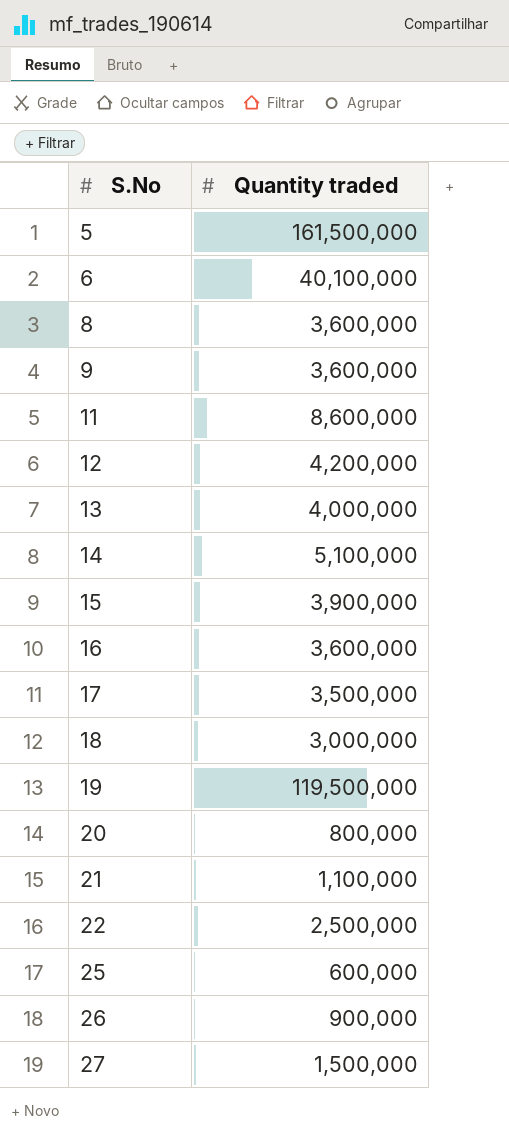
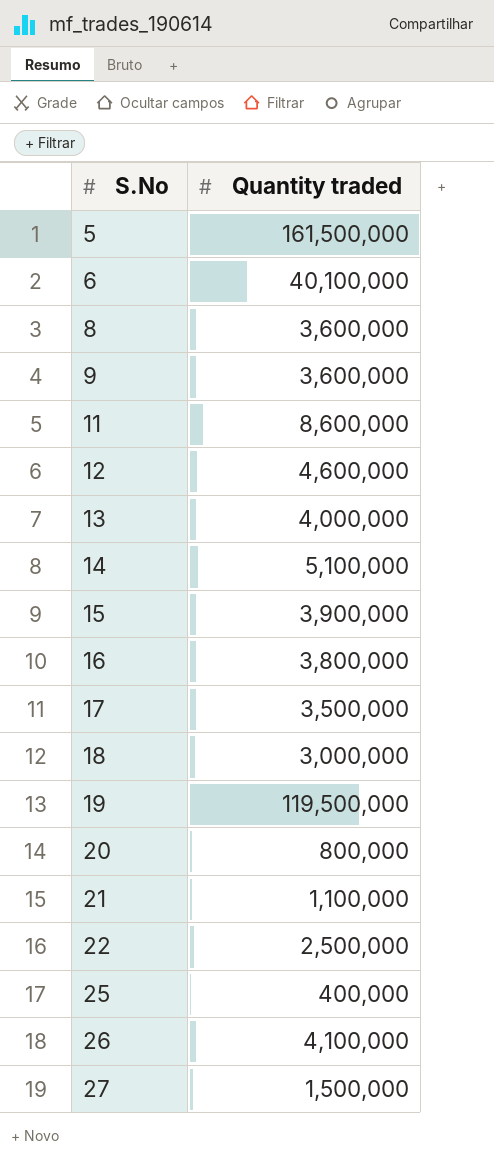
12 | Quantity traded: 4,200,000 -> 4,600,000
16 | Quantity traded: 3,600,000 -> 3,800,000
25 | Quantity traded: 600,000 -> 400,000
26 | Quantity traded: 900,000 -> 4,100,000

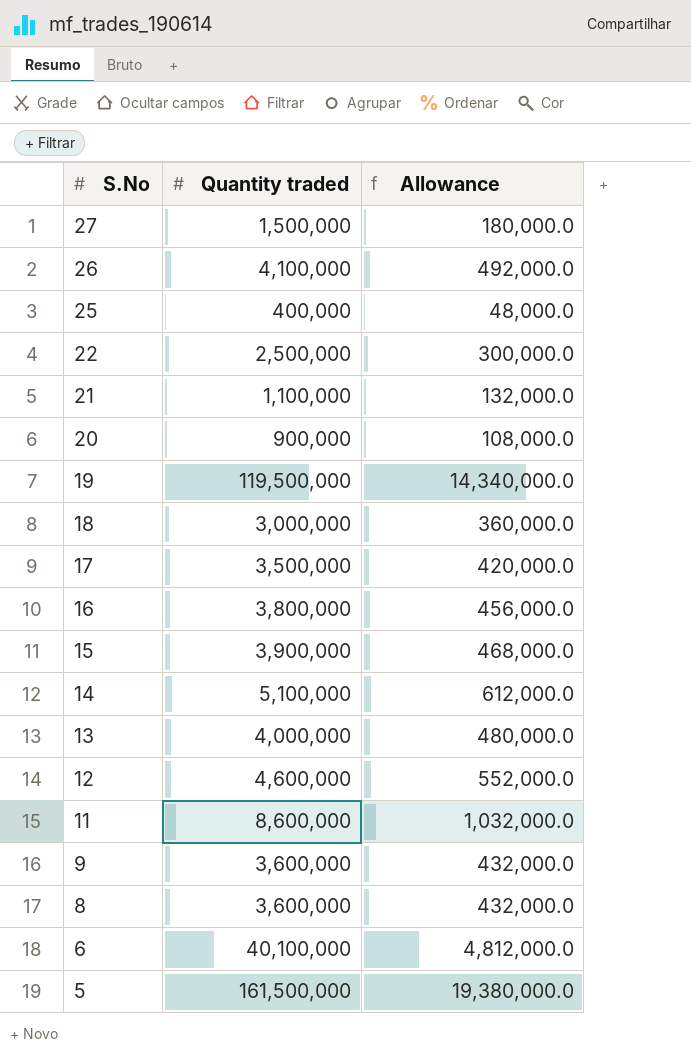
row order: S.No ascending -> S.No descending
column Allowance | formula: none -> [Quantity traded] * 0.12
20 | Quantity traded: 800,000 -> 900,000

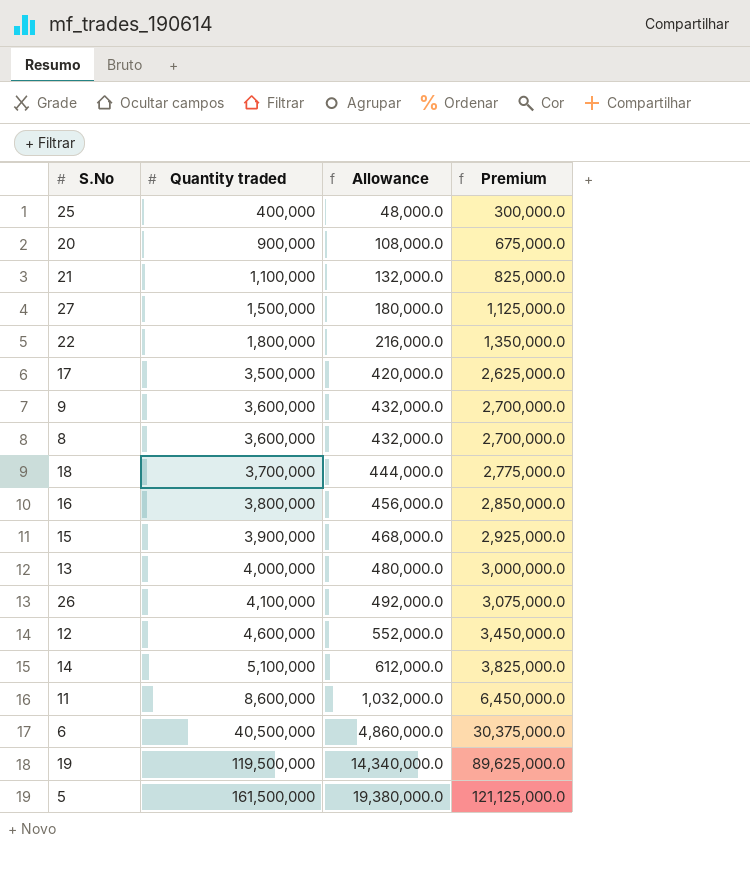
row order: S.No descending -> Quantity traded ascending
column Premium | formula: none -> [Quantity traded] * 0.75
22 | Quantity traded: 2,500,000 -> 1,800,000
22 | Allowance: 300,000.0 -> 216,000.0
18 | Quantity traded: 3,000,000 -> 3,700,000
18 | Allowance: 360,000.0 -> 444,000.0
6 | Quantity traded: 40,100,000 -> 40,500,000
6 | Allowance: 4,812,000.0 -> 4,860,000.0

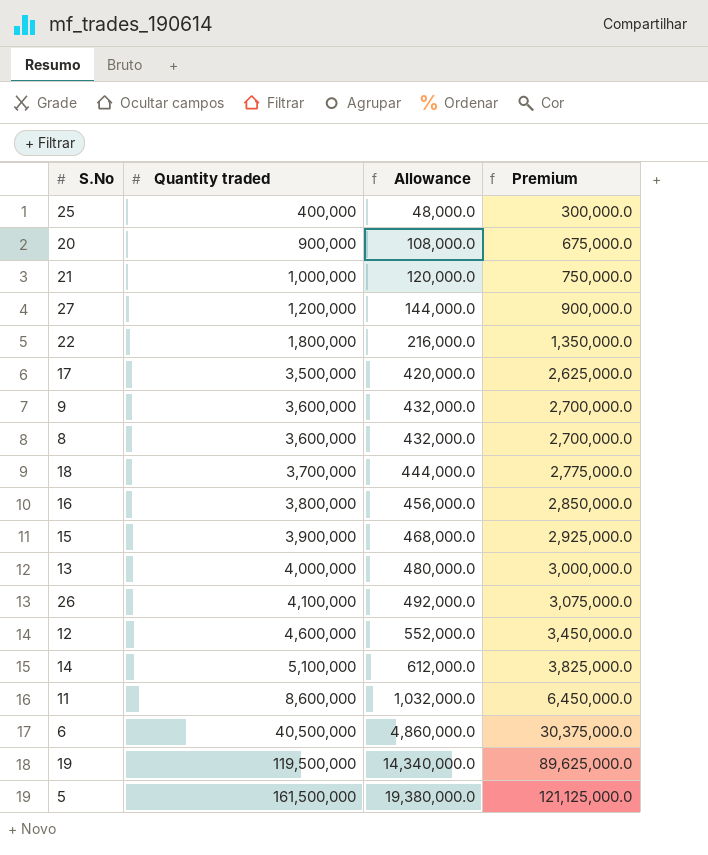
21 | Quantity traded: 1,100,000 -> 1,000,000
21 | Allowance: 132,000.0 -> 120,000.0
21 | Premium: 825,000.0 -> 750,000.0
27 | Quantity traded: 1,500,000 -> 1,200,000
27 | Allowance: 180,000.0 -> 144,000.0
27 | Premium: 1,125,000.0 -> 900,000.0

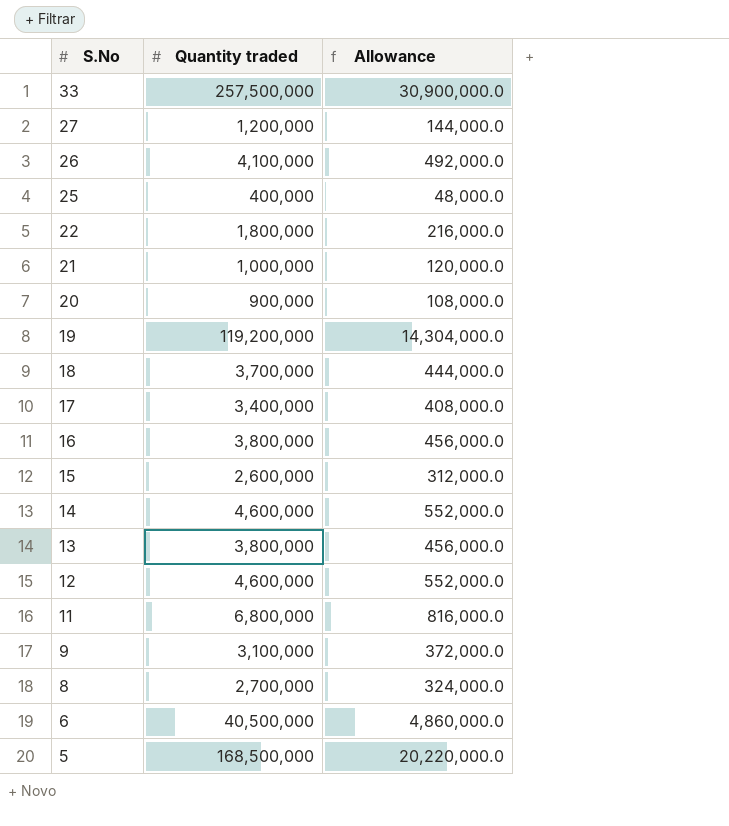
row order: Quantity traded ascending -> S.No descending
column Premium | formula: [Quantity traded] * 0.75 -> none
row 33: none -> 257,500,000 | 30,900,000.0
19 | Quantity traded: 119,500,000 -> 119,200,000
19 | Allowance: 14,340,000.0 -> 14,304,000.0
17 | Quantity traded: 3,500,000 -> 3,400,000
17 | Allowance: 420,000.0 -> 408,000.0
15 | Quantity traded: 3,900,000 -> 2,600,000
15 | Allowance: 468,000.0 -> 312,000.0
14 | Quantity traded: 5,100,000 -> 4,600,000
14 | Allowance: 612,000.0 -> 552,000.0
13 | Quantity traded: 4,000,000 -> 3,800,000
13 | Allowance: 480,000.0 -> 456,000.0
11 | Quantity traded: 8,600,000 -> 6,800,000
11 | Allowance: 1,032,000.0 -> 816,000.0
9 | Quantity traded: 3,600,000 -> 3,100,000
9 | Allowance: 432,000.0 -> 372,000.0
8 | Quantity traded: 3,600,000 -> 2,700,000
8 | Allowance: 432,000.0 -> 324,000.0
5 | Quantity traded: 161,500,000 -> 168,500,000
5 | Allowance: 19,380,000.0 -> 20,220,000.0

